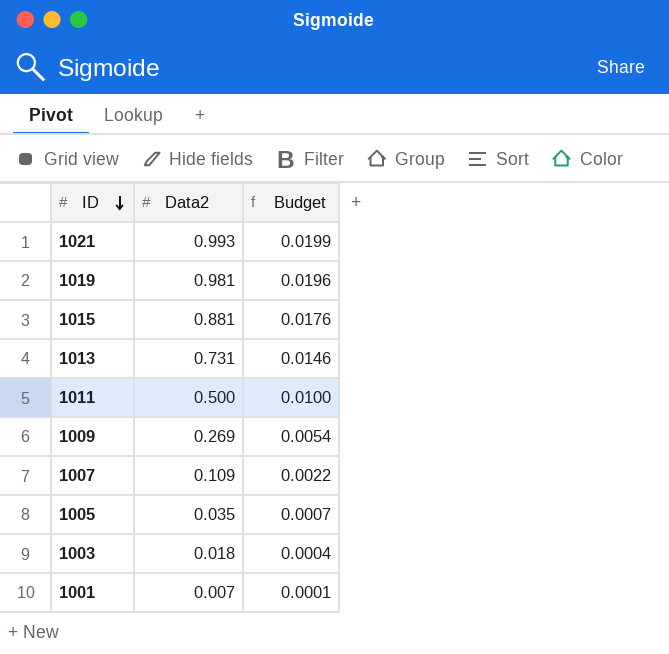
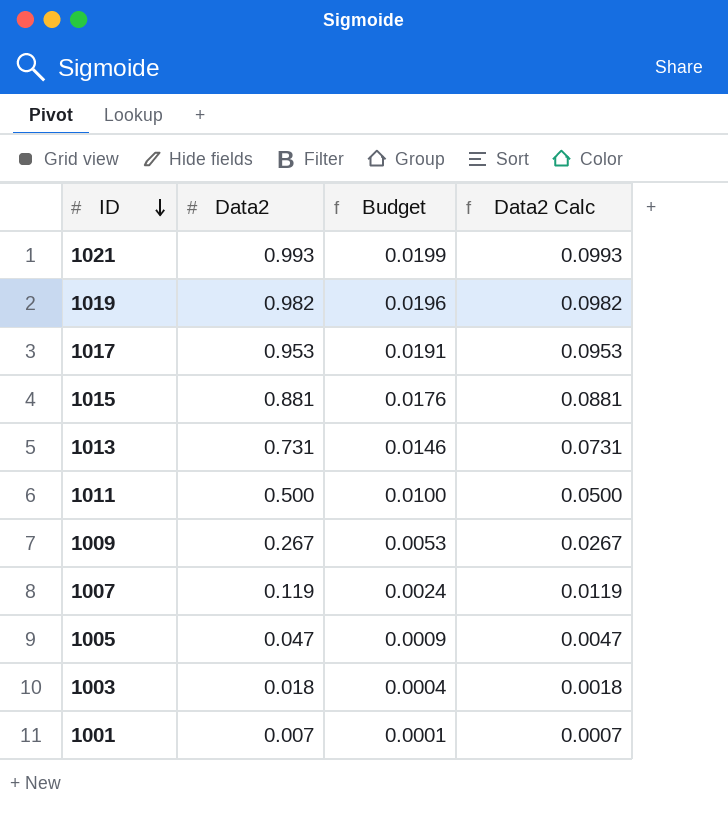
column Data2 Calc | formula: none -> [Data2] * 0.1
1019 | Data2: 0.981 -> 0.982
row 1017: none -> 0.953 | 0.0191 | 0.0953
1009 | Data2: 0.269 -> 0.267
1009 | Budget: 0.0054 -> 0.0053
1007 | Data2: 0.109 -> 0.119
1007 | Budget: 0.0022 -> 0.0024
1005 | Data2: 0.035 -> 0.047
1005 | Budget: 0.0007 -> 0.0009

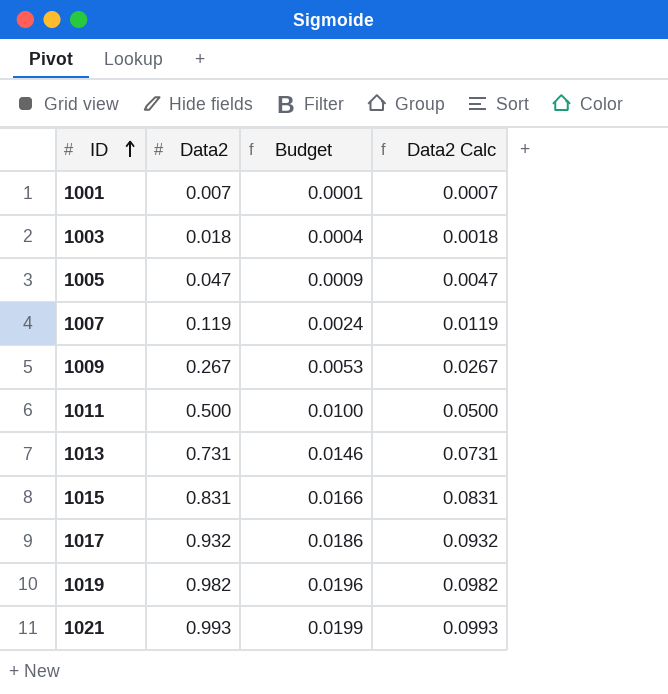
row order: ID descending -> ID ascending
1015 | Data2: 0.881 -> 0.831
1015 | Budget: 0.0176 -> 0.0166
1015 | Data2 Calc: 0.0881 -> 0.0831
1017 | Data2: 0.953 -> 0.932
1017 | Budget: 0.0191 -> 0.0186
1017 | Data2 Calc: 0.0953 -> 0.0932

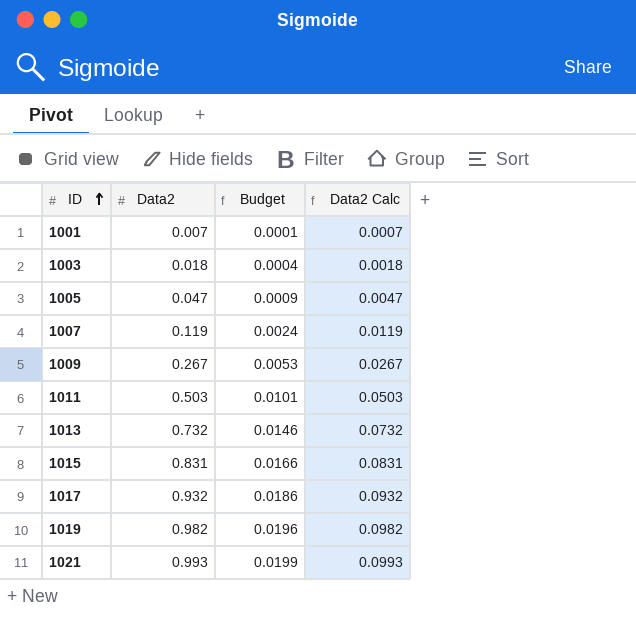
1011 | Data2: 0.500 -> 0.503
1011 | Budget: 0.0100 -> 0.0101
1011 | Data2 Calc: 0.0500 -> 0.0503
1013 | Data2: 0.731 -> 0.732
1013 | Data2 Calc: 0.0731 -> 0.0732

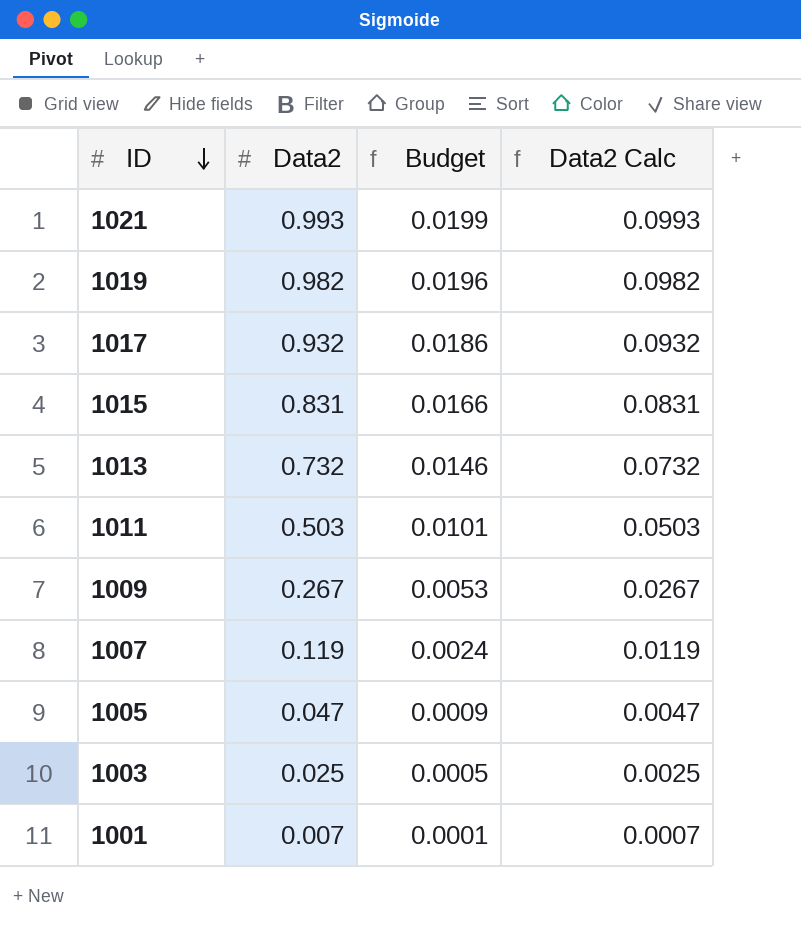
row order: ID ascending -> ID descending
1003 | Data2: 0.018 -> 0.025
1003 | Budget: 0.0004 -> 0.0005
1003 | Data2 Calc: 0.0018 -> 0.0025

